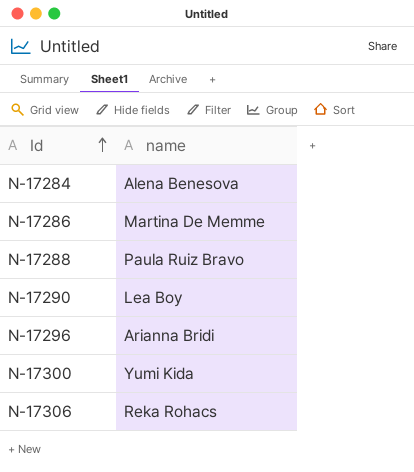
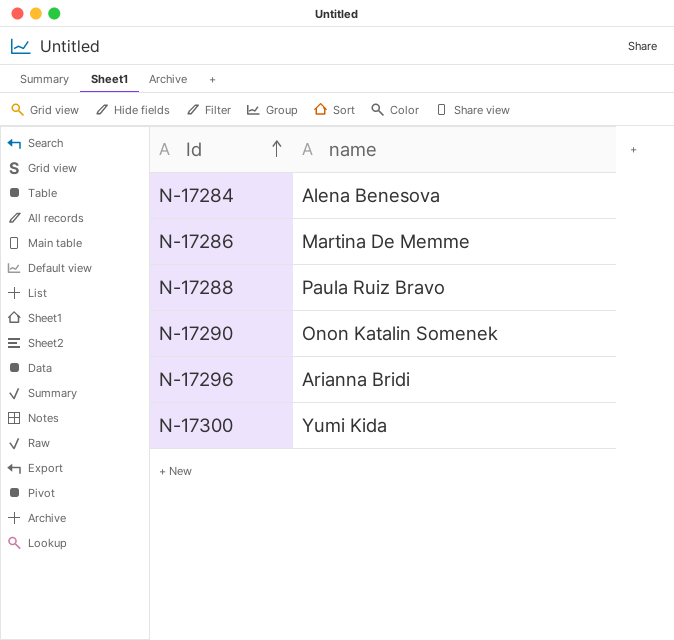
row N-17306: Reka Rohacs -> none
N-17290 | name: Lea Boy -> Onon Katalin Somenek

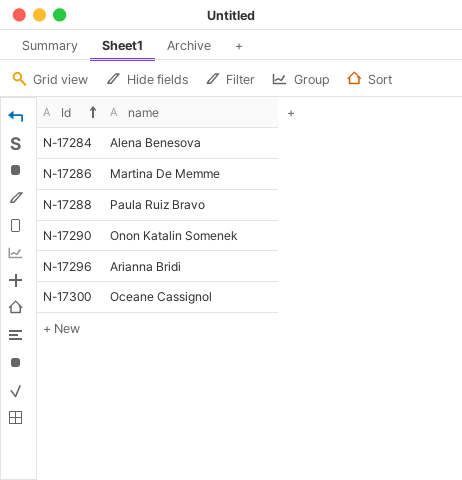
N-17300 | name: Yumi Kida -> Oceane Cassignol

